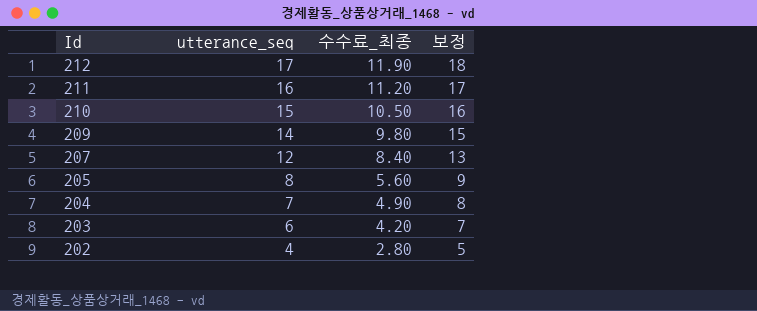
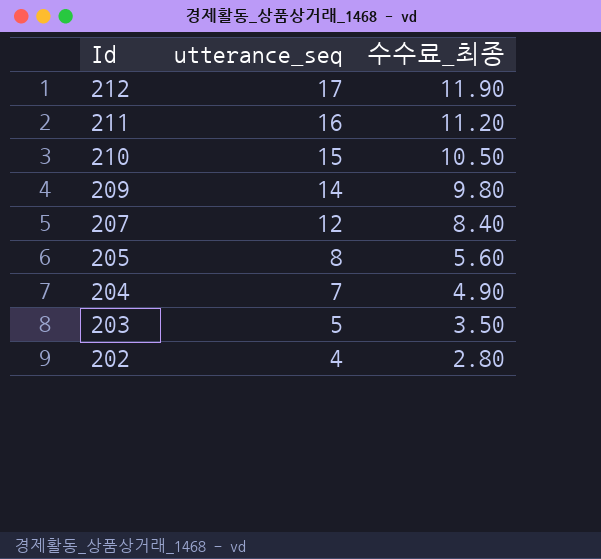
column 보정 | formula: [utterance_seq] + 1 -> none
203 | utterance_seq: 6 -> 5
203 | 수수료_최종: 4.20 -> 3.50

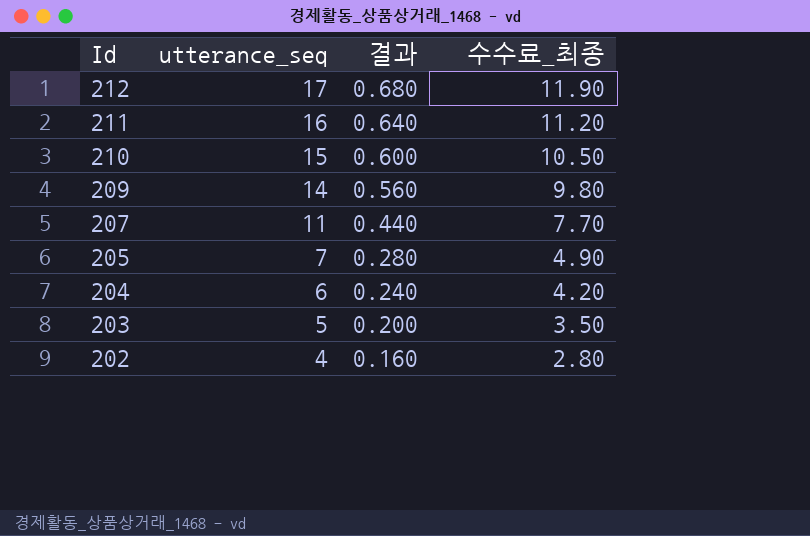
column 결과 | formula: none -> [utterance_seq] * 0.04
207 | utterance_seq: 12 -> 11
207 | 수수료_최종: 8.40 -> 7.70
205 | utterance_seq: 8 -> 7
205 | 수수료_최종: 5.60 -> 4.90
204 | utterance_seq: 7 -> 6
204 | 수수료_최종: 4.90 -> 4.20

